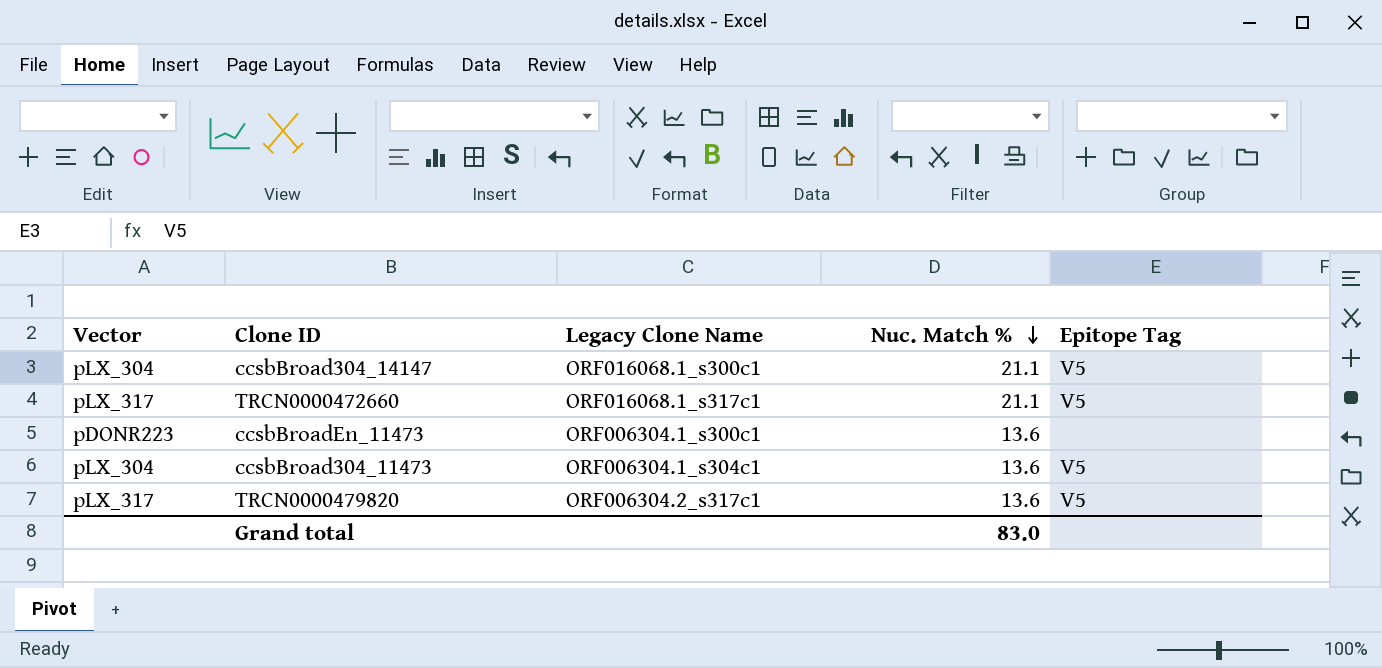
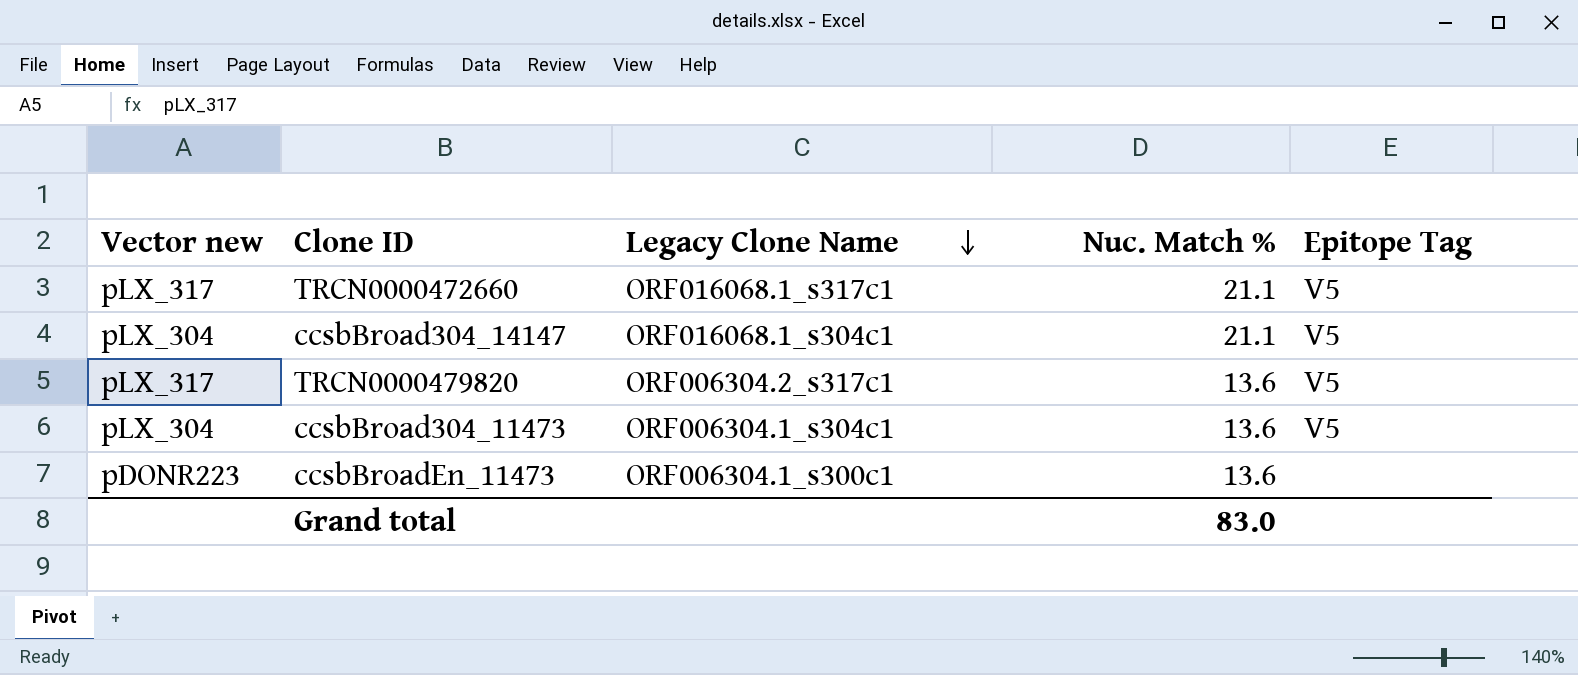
row order: Nuc. Match % descending -> Legacy Clone Name descending
column name: Vector -> Vector new
ccsbBroad304_14147 | Legacy Clone Name: ORF016068.1_s300c1 -> ORF016068.1_s304c1

